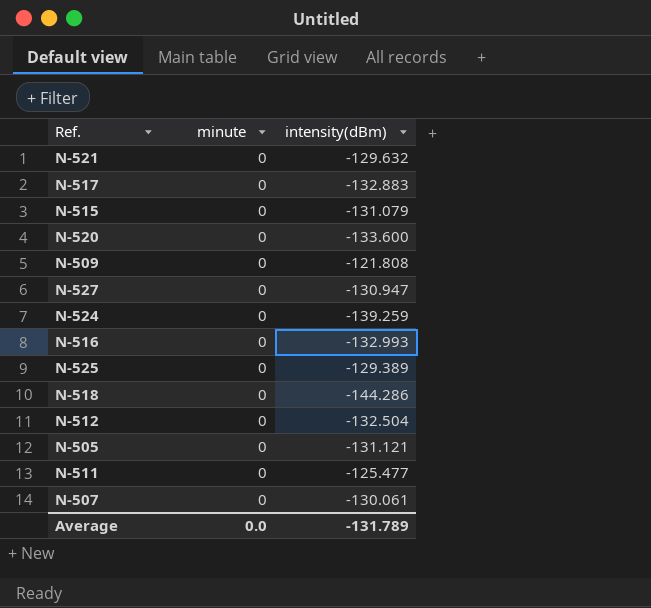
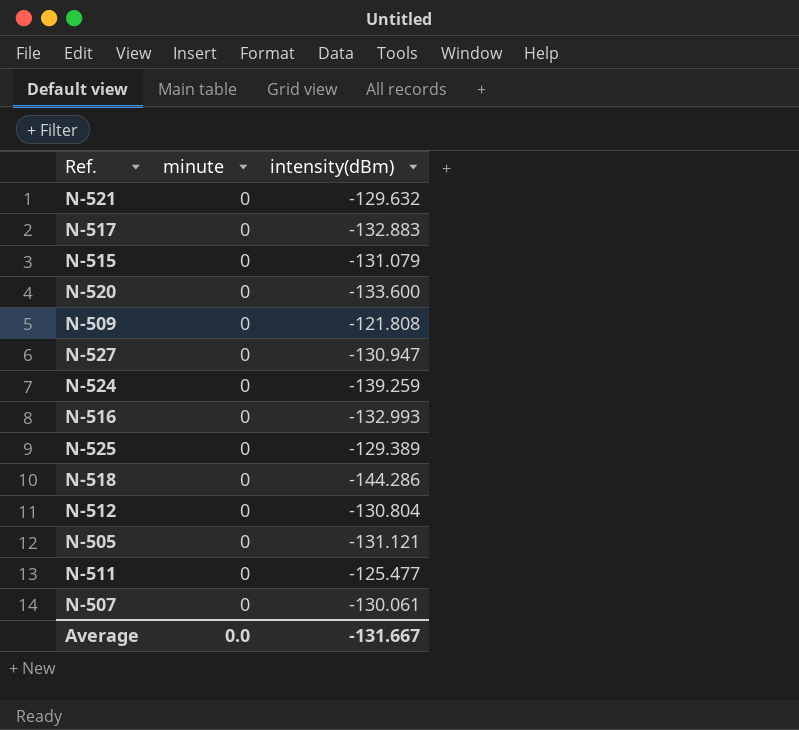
N-512 | intensity(dBm): -132.504 -> -130.804
Average | intensity(dBm): -131.789 -> -131.667

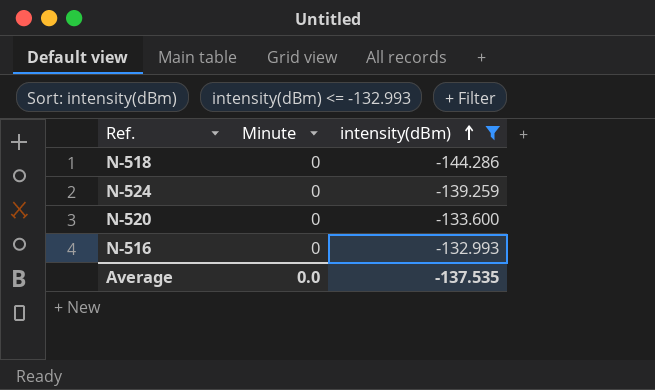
filter: none -> intensity(dBm) <= -132.993
row order: none -> intensity(dBm) ascending
column name: minute -> Minute
Average | intensity(dBm): -131.667 -> -137.535

